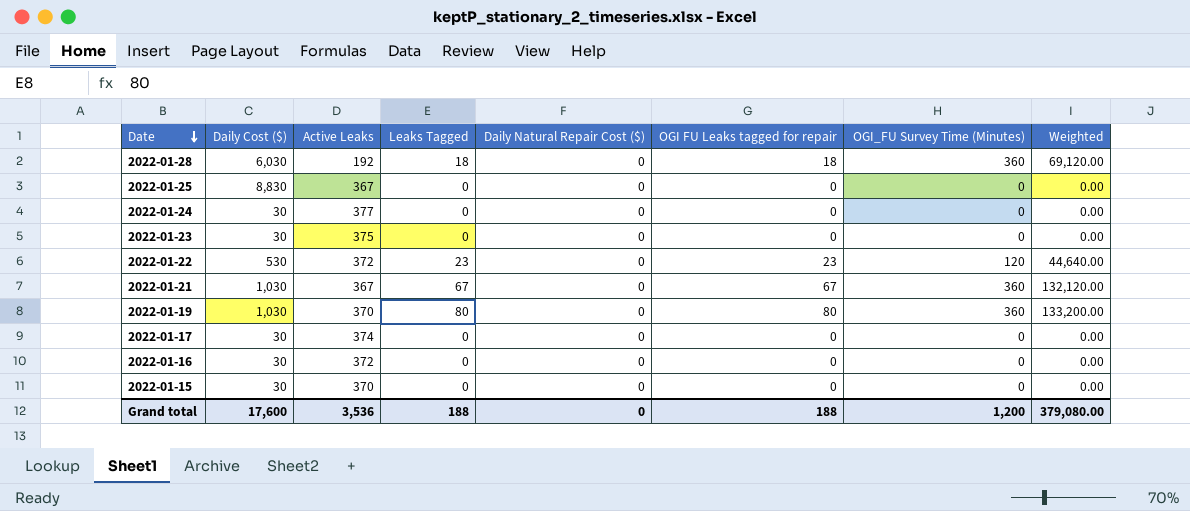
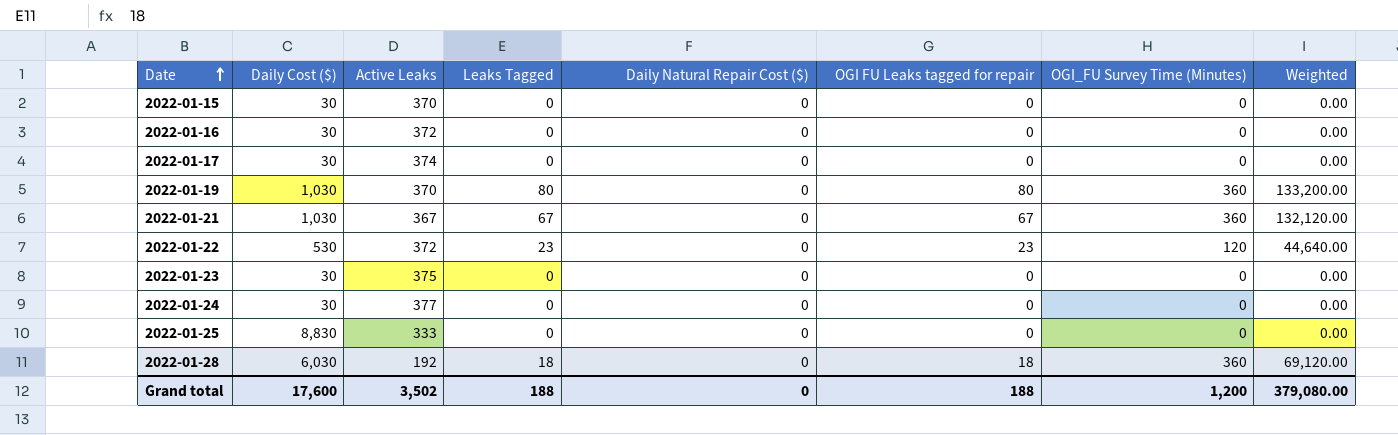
row order: Date descending -> Date ascending
2022-01-25 | Active Leaks: 367 -> 333
Grand total | Active Leaks: 3,536 -> 3,502

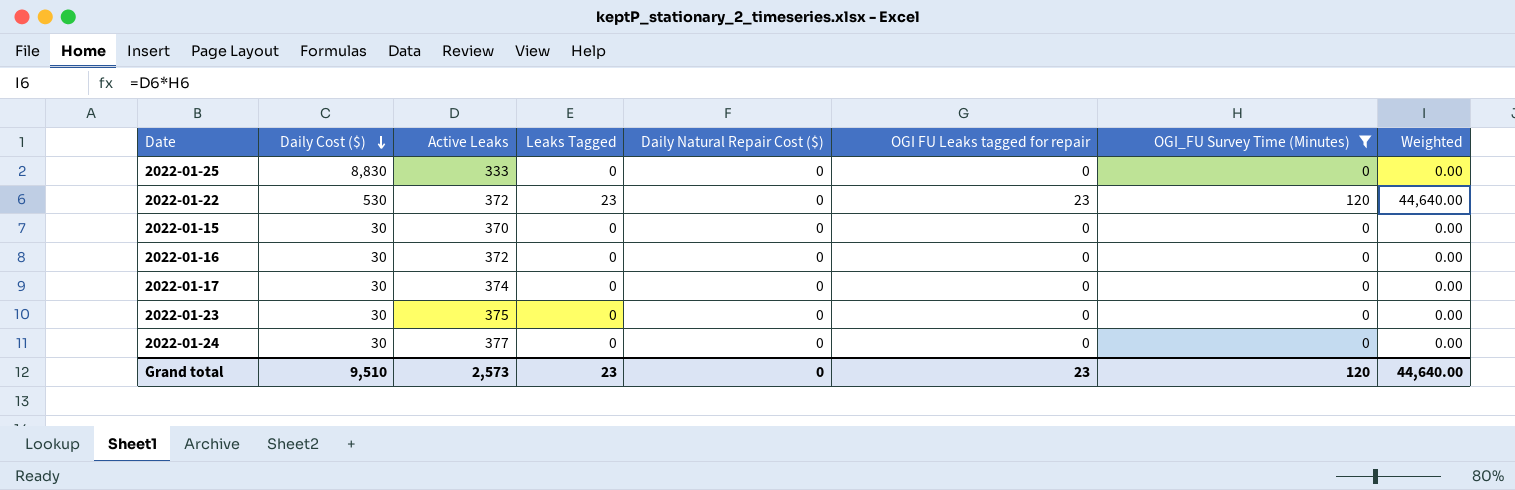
filter: none -> OGI_FU Survey Time (Minutes) != 360
row order: Date ascending -> Daily Cost ($) descending
Grand total | Daily Cost ($): 17,600 -> 9,510
Grand total | Active Leaks: 3,502 -> 2,573
Grand total | Leaks Tagged: 188 -> 23
Grand total | OGI FU Leaks tagged for repair: 188 -> 23
Grand total | OGI_FU Survey Time (Minutes): 1,200 -> 120
Grand total | Weighted: 379,080.00 -> 44,640.00

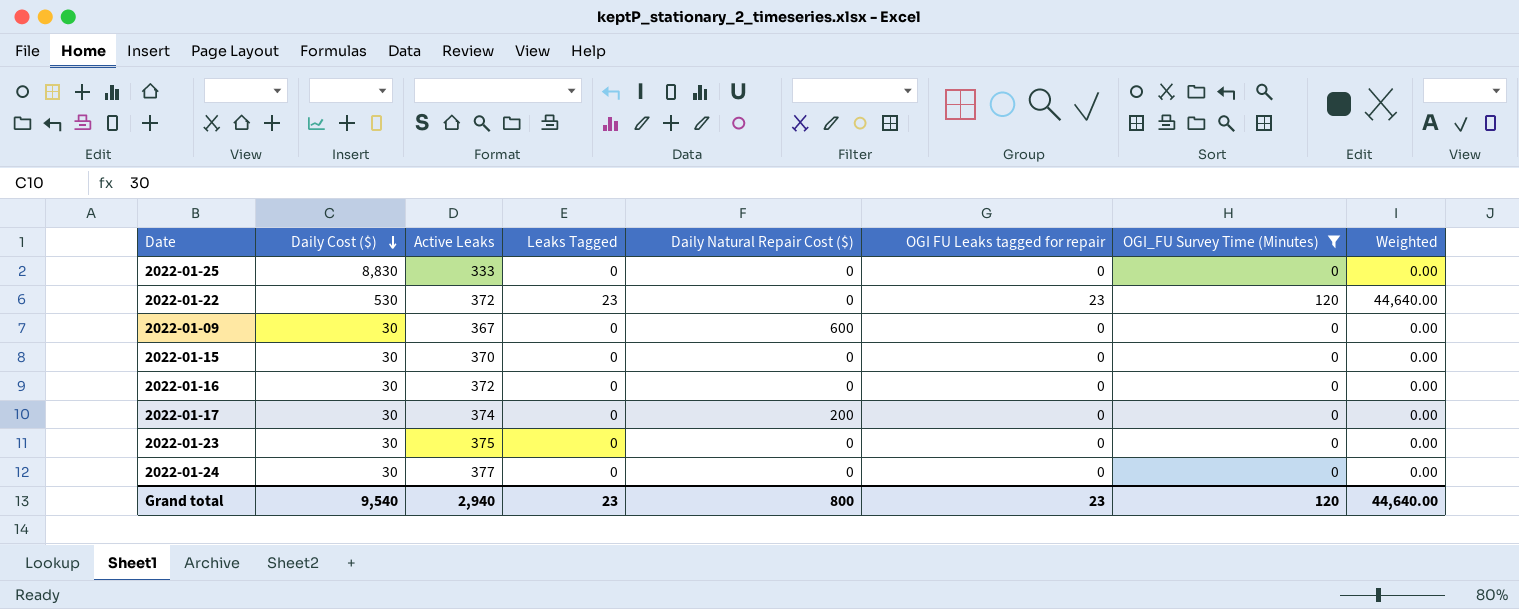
row 2022-01-09: none -> 30 | 367 | 0 | 600 | 0 | 0 | 0.00
2022-01-17 | Daily Natural Repair Cost ($): 0 -> 200
Grand total | Daily Cost ($): 9,510 -> 9,540
Grand total | Active Leaks: 2,573 -> 2,940
Grand total | Daily Natural Repair Cost ($): 0 -> 800

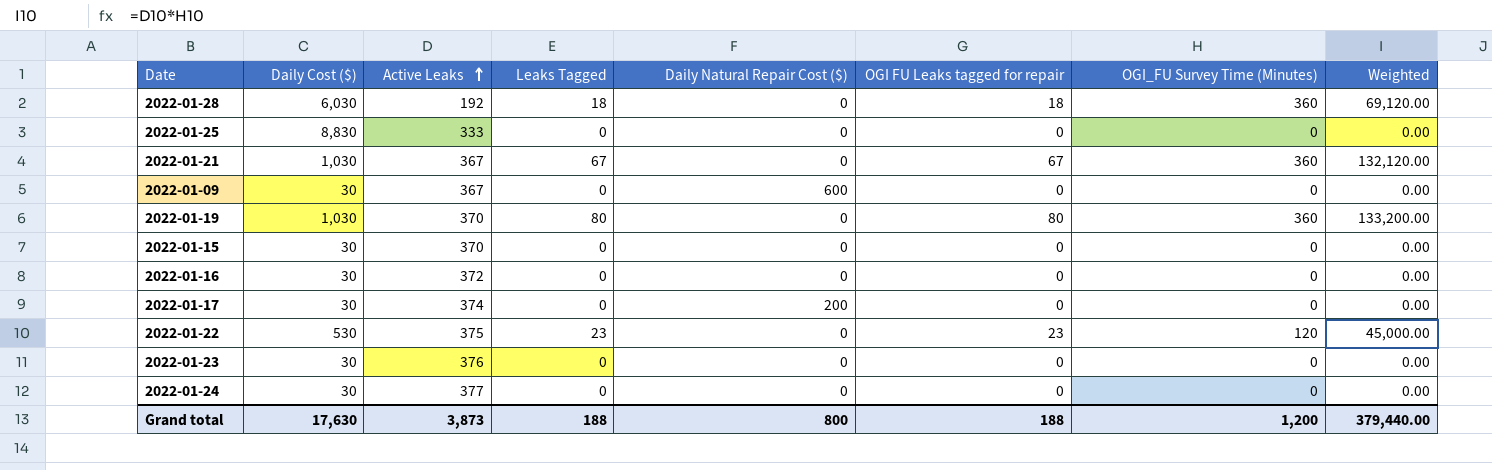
filter: OGI_FU Survey Time (Minutes) != 360 -> none
row order: Daily Cost ($) descending -> Active Leaks ascending
2022-01-22 | Active Leaks: 372 -> 375
2022-01-22 | Weighted: 44,640.00 -> 45,000.00
2022-01-23 | Active Leaks: 375 -> 376
Grand total | Daily Cost ($): 9,540 -> 17,630
Grand total | Active Leaks: 2,940 -> 3,873
Grand total | Leaks Tagged: 23 -> 188
Grand total | OGI FU Leaks tagged for repair: 23 -> 188
Grand total | OGI_FU Survey Time (Minutes): 120 -> 1,200
Grand total | Weighted: 44,640.00 -> 379,440.00

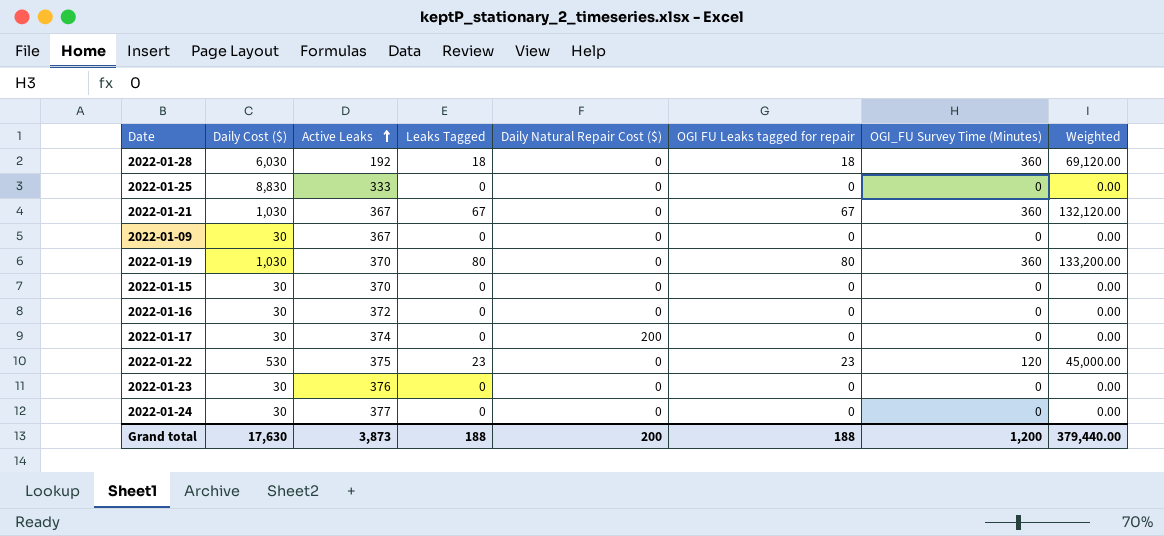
2022-01-09 | Daily Natural Repair Cost ($): 600 -> 0
Grand total | Daily Natural Repair Cost ($): 800 -> 200

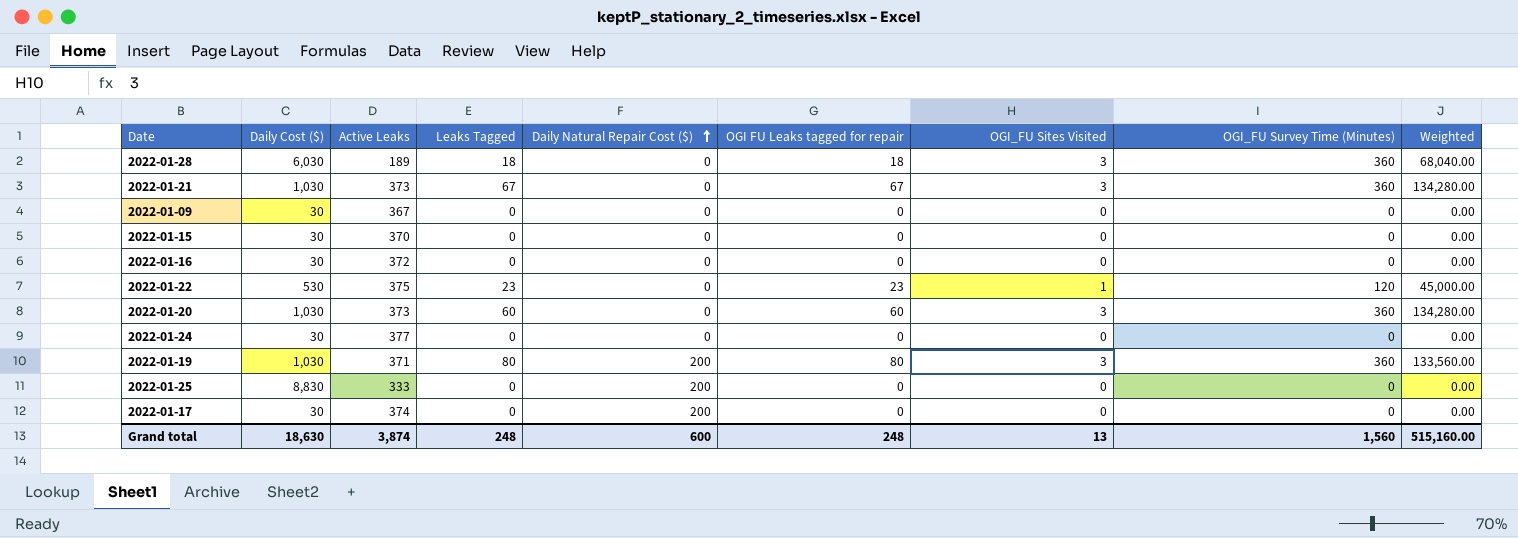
row order: Active Leaks ascending -> Daily Natural Repair Cost ($) ascending
column OGI_FU Sites Visited | position: none -> 7
row 2022-01-23: 30 | 376 | 0 | 0 | 0 | 0 | 0.00 -> none
2022-01-28 | Active Leaks: 192 -> 189
2022-01-28 | Weighted: 69,120.00 -> 68,040.00
2022-01-21 | Active Leaks: 367 -> 373
2022-01-21 | Weighted: 132,120.00 -> 134,280.00
row 2022-01-20: none -> 1,030 | 373 | 60 | 0 | 60 | 3 | 360 | 134,280.00
2022-01-19 | Active Leaks: 370 -> 371
2022-01-19 | Daily Natural Repair Cost ($): 0 -> 200
2022-01-19 | Weighted: 133,200.00 -> 133,560.00
2022-01-25 | Daily Natural Repair Cost ($): 0 -> 200
Grand total | Daily Cost ($): 17,630 -> 18,630
Grand total | Active Leaks: 3,873 -> 3,874
Grand total | Leaks Tagged: 188 -> 248
Grand total | Daily Natural Repair Cost ($): 200 -> 600
Grand total | OGI FU Leaks tagged for repair: 188 -> 248
Grand total | OGI_FU Survey Time (Minutes): 1,200 -> 1,560
Grand total | Weighted: 379,440.00 -> 515,160.00

